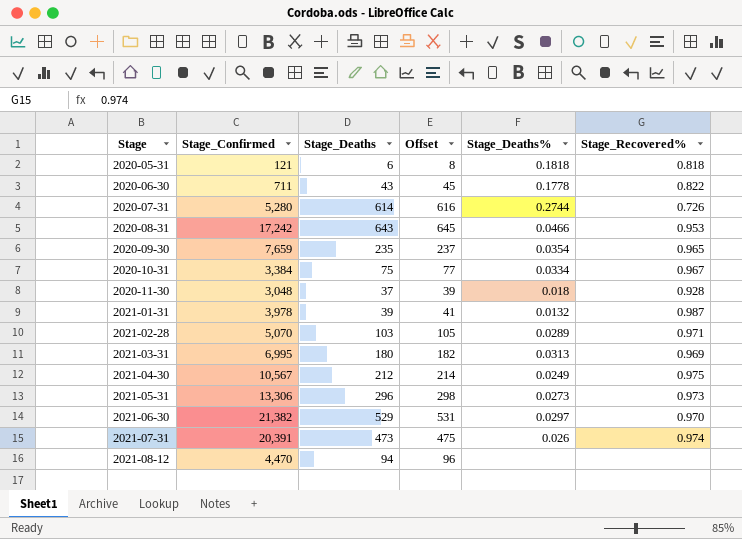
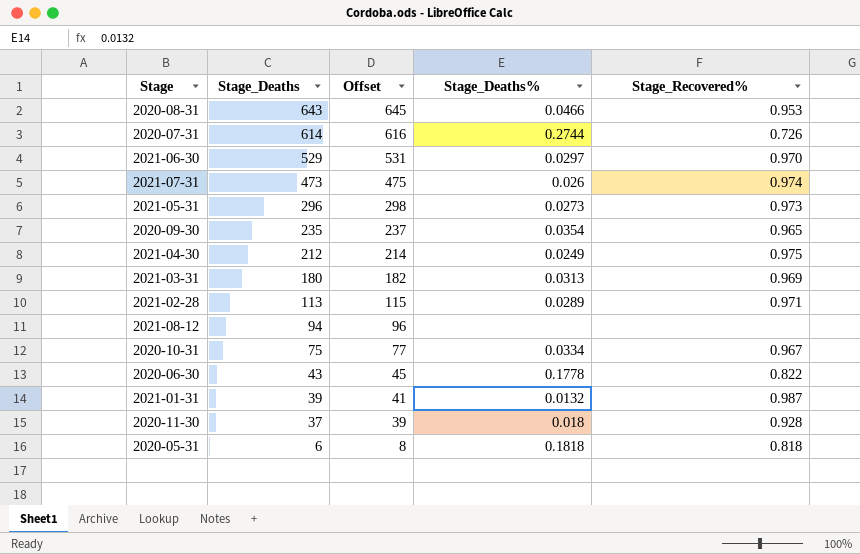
row order: Stage ascending -> Stage_Deaths descending
column Stage_Confirmed | position: 2 -> none
2021-02-28 | Stage_Deaths: 103 -> 113
2021-02-28 | Offset: 105 -> 115

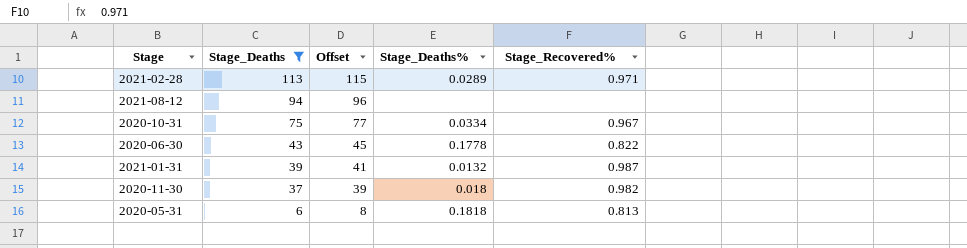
filter: none -> Stage_Deaths <= 113
2020-11-30 | Stage_Recovered%: 0.928 -> 0.982
2020-05-31 | Stage_Recovered%: 0.818 -> 0.813

